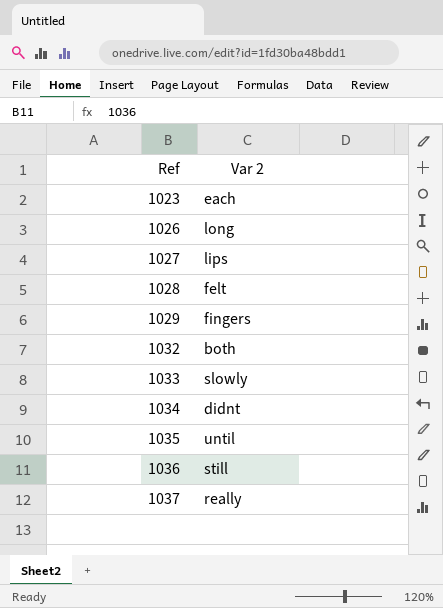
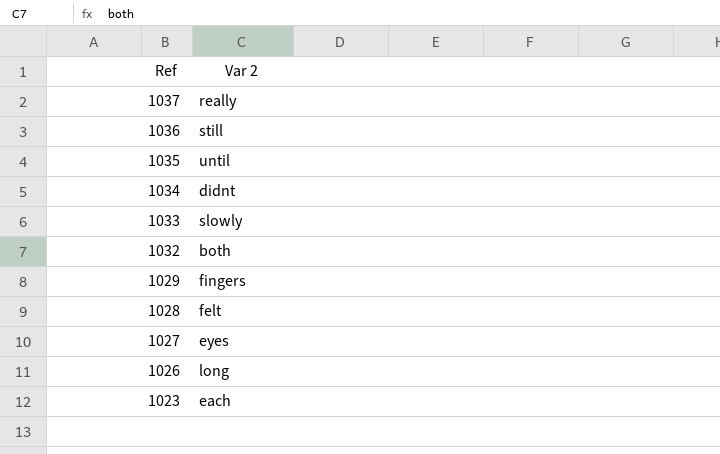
row order: Ref ascending -> Ref descending
1027 | Var 2: lips -> eyes

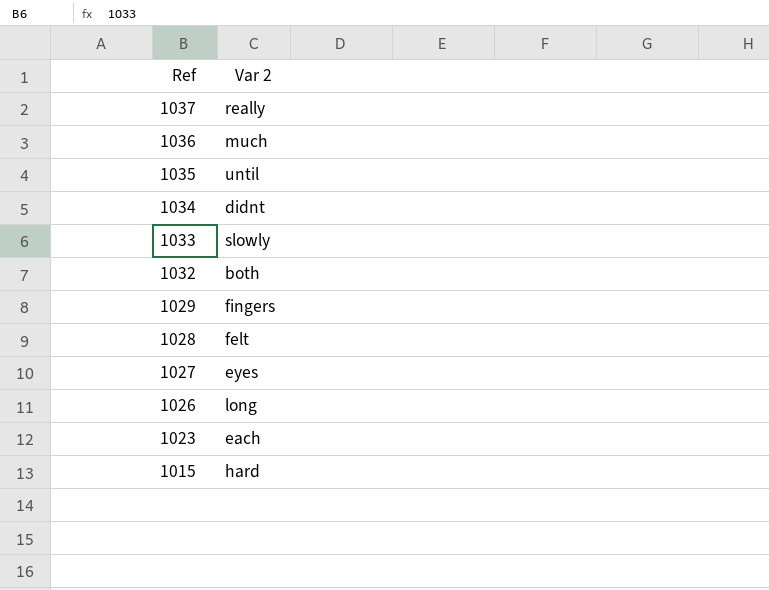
1036 | Var 2: still -> much
row 1015: none -> hard

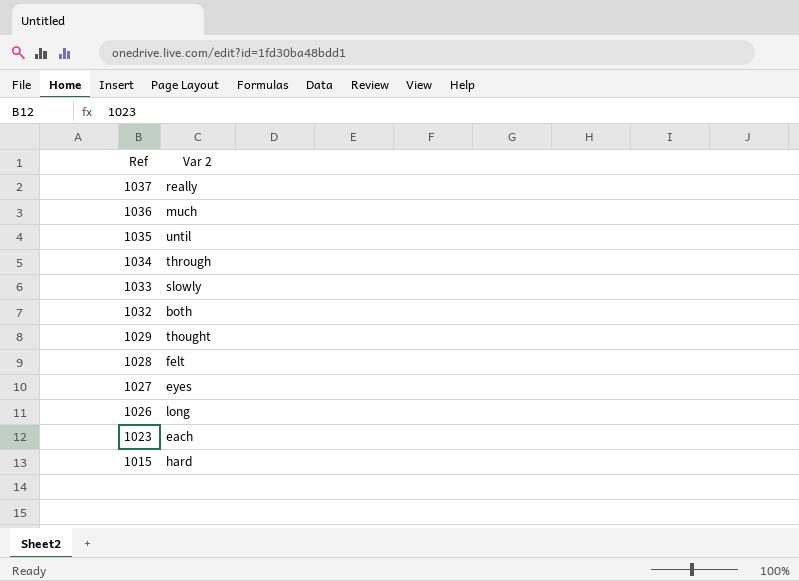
1034 | Var 2: didnt -> through
1029 | Var 2: fingers -> thought

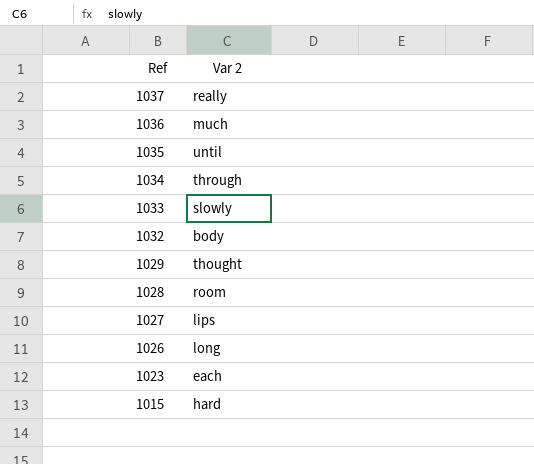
1032 | Var 2: both -> body
1028 | Var 2: felt -> room
1027 | Var 2: eyes -> lips

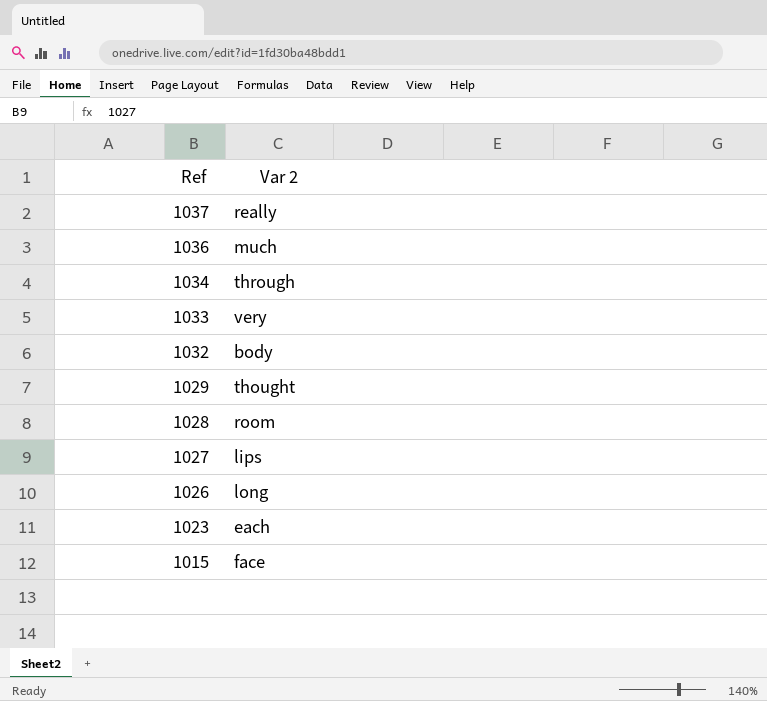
row 1035: until -> none
1033 | Var 2: slowly -> very
1015 | Var 2: hard -> face

